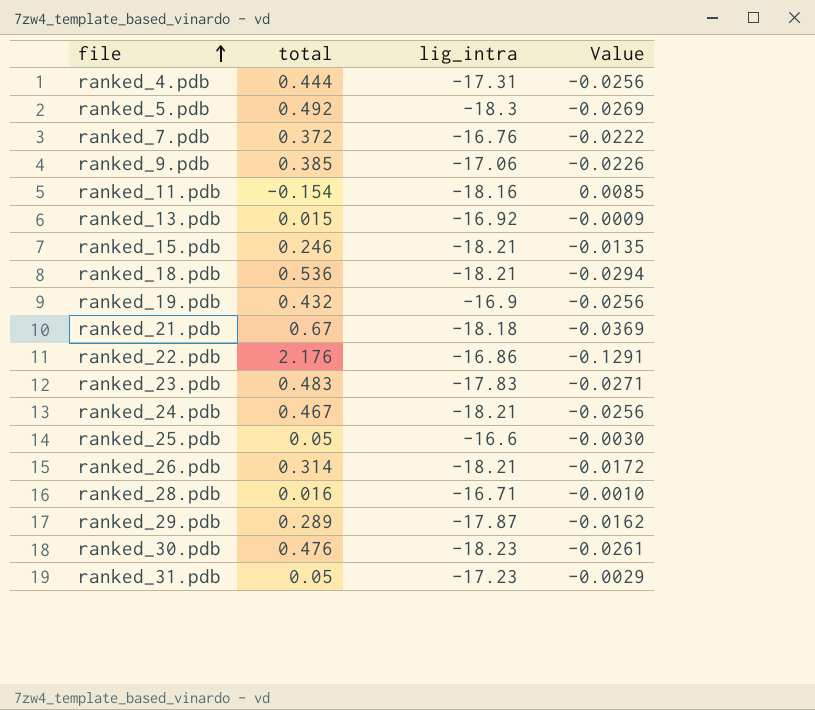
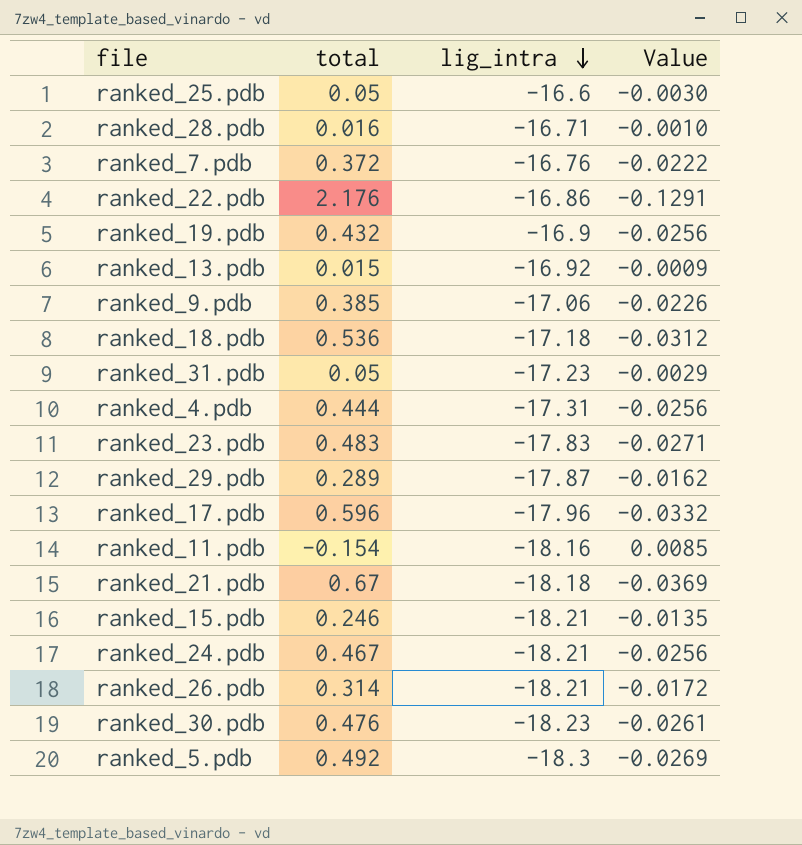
row order: file ascending -> lig_intra descending
ranked_18.pdb | lig_intra: -18.21 -> -17.18
ranked_18.pdb | Value: -0.0294 -> -0.0312
row ranked_17.pdb: none -> 0.596 | -17.96 | -0.0332

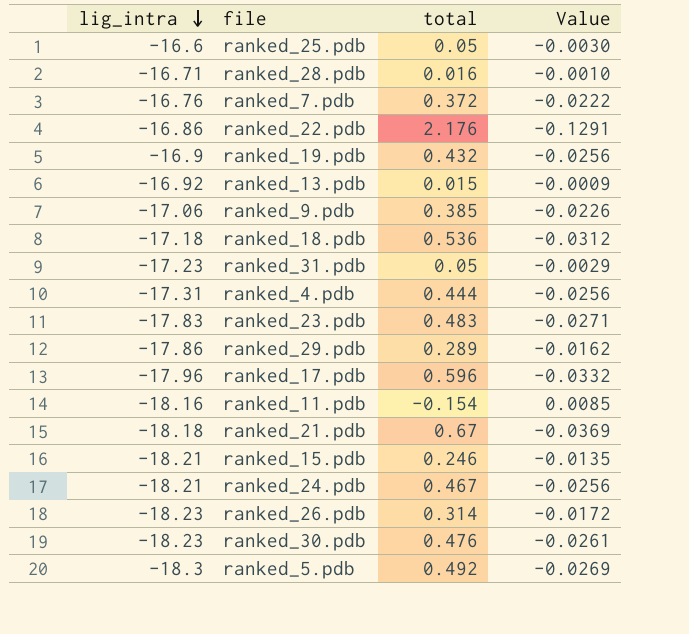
column lig_intra | position: 3 -> 1
ranked_29.pdb | lig_intra: -17.87 -> -17.86
ranked_26.pdb | lig_intra: -18.21 -> -18.23

